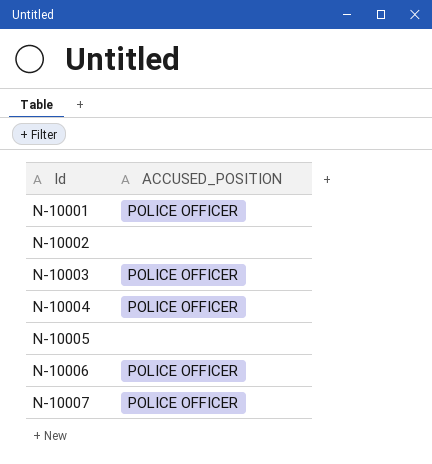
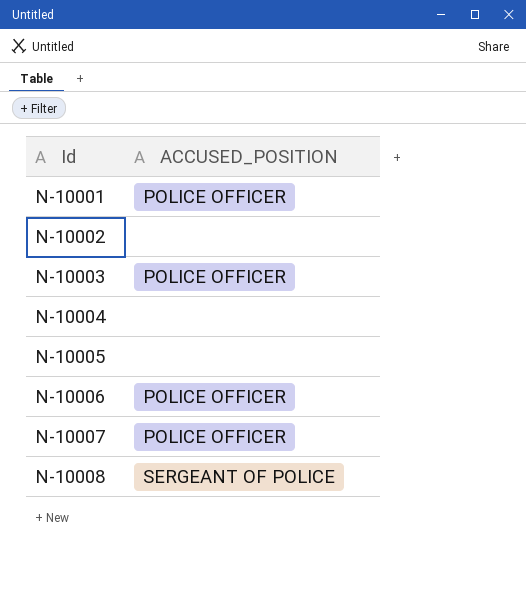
N-10004 | ACCUSED_POSITION: POLICE OFFICER -> none
row N-10008: none -> SERGEANT OF POLICE

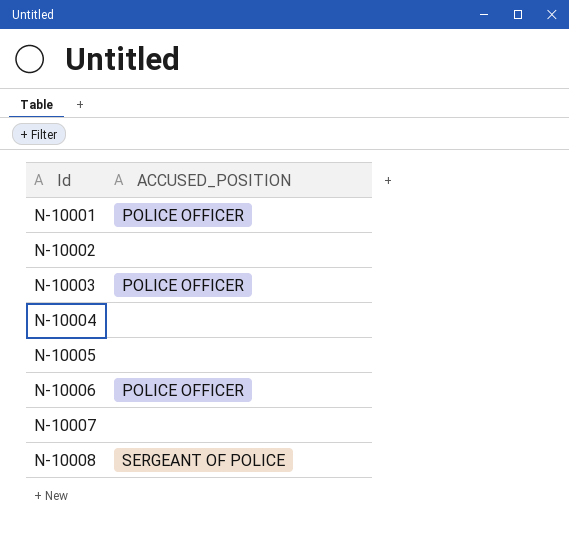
N-10007 | ACCUSED_POSITION: POLICE OFFICER -> none

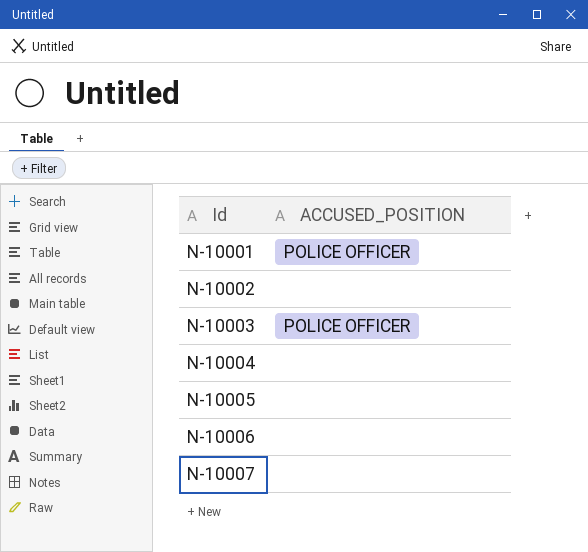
row N-10008: SERGEANT OF POLICE -> none
N-10006 | ACCUSED_POSITION: POLICE OFFICER -> none

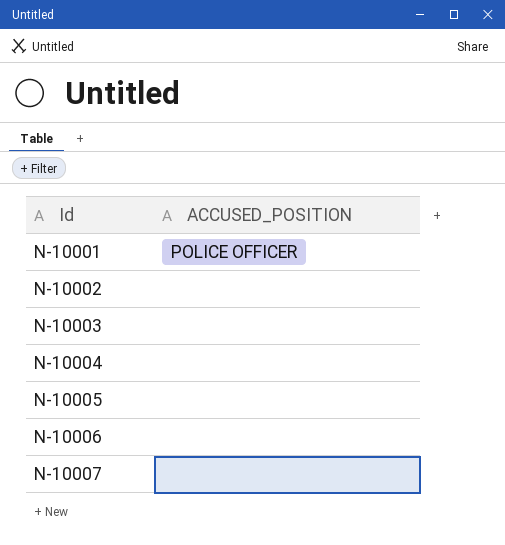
N-10003 | ACCUSED_POSITION: POLICE OFFICER -> none

